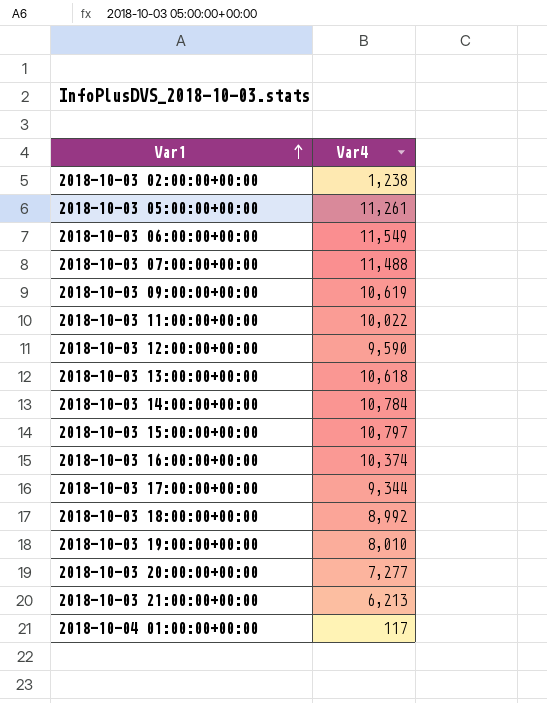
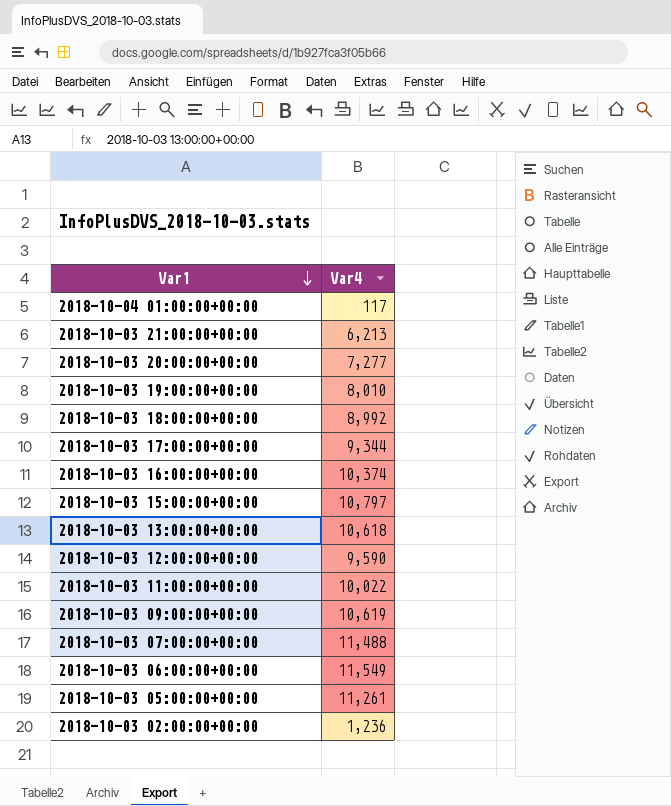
row order: Var1 ascending -> Var1 descending
row 2018-10-03 14:00:00+00:00: 10,784 -> none
2018-10-03 02:00:00+00:00 | Var4: 1,238 -> 1,236

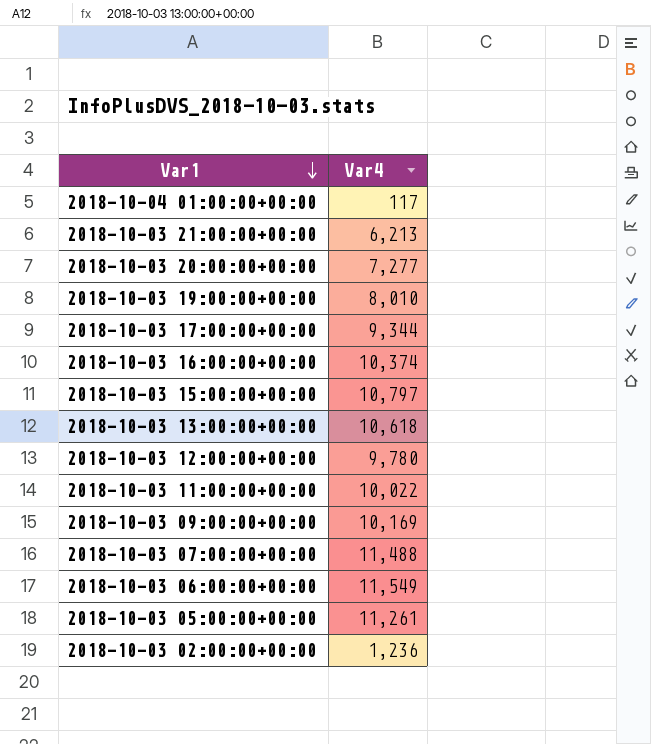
row 2018-10-03 18:00:00+00:00: 8,992 -> none
2018-10-03 12:00:00+00:00 | Var4: 9,590 -> 9,780
2018-10-03 09:00:00+00:00 | Var4: 10,619 -> 10,169

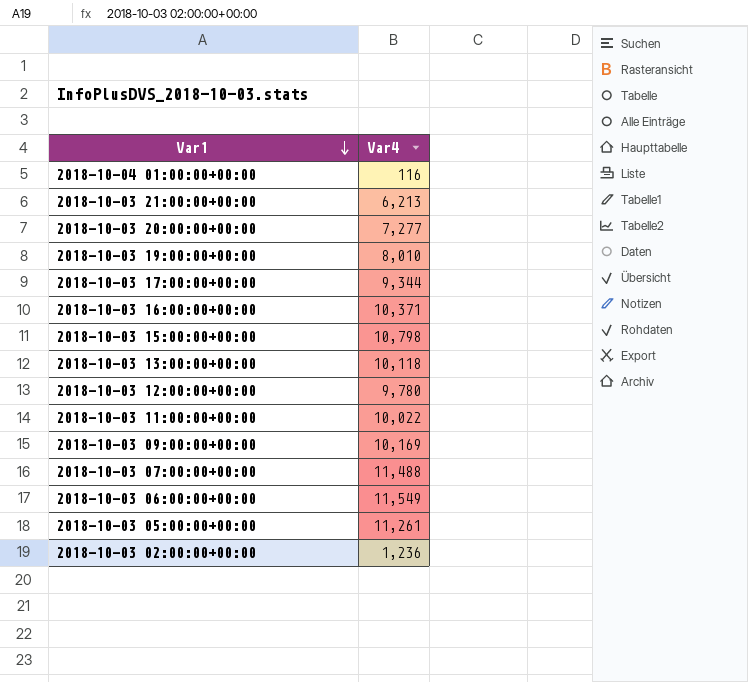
2018-10-04 01:00:00+00:00 | Var4: 117 -> 116
2018-10-03 16:00:00+00:00 | Var4: 10,374 -> 10,371
2018-10-03 15:00:00+00:00 | Var4: 10,797 -> 10,798
2018-10-03 13:00:00+00:00 | Var4: 10,618 -> 10,118

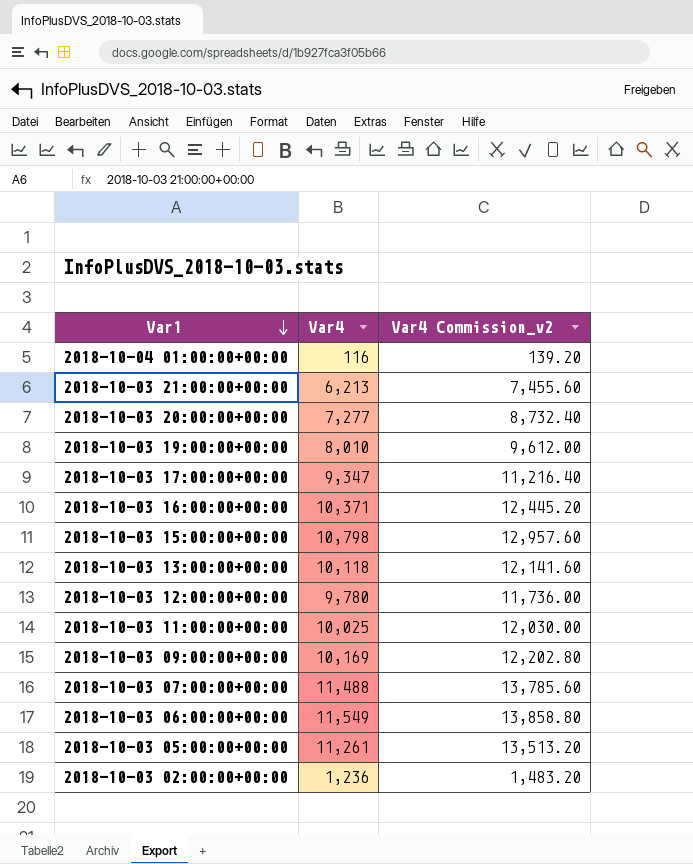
column Var4 Commission_v2 | formula: none -> [Var4] * 1.2
2018-10-03 17:00:00+00:00 | Var4: 9,344 -> 9,347
2018-10-03 11:00:00+00:00 | Var4: 10,022 -> 10,025

